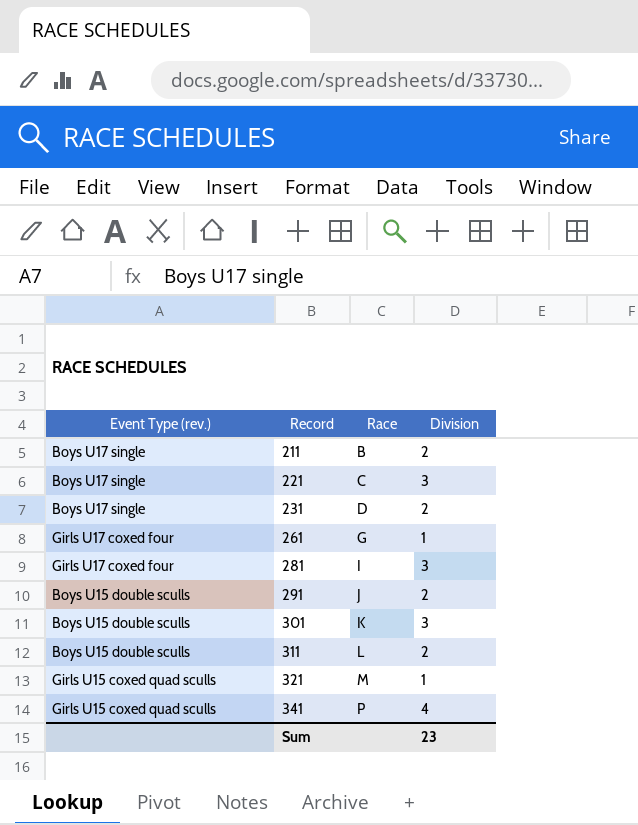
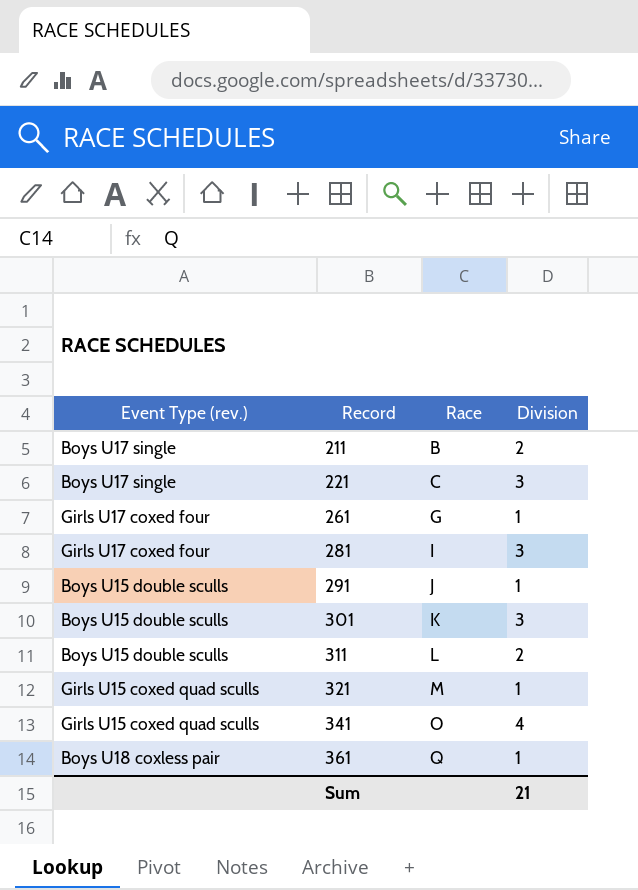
row 231: Boys U17 single | D | 2 -> none
291 | Division: 2 -> 1
341 | Race: P -> O
row 361: none -> Boys U18 coxless pair | Q | 1
Sum | Division: 23 -> 21

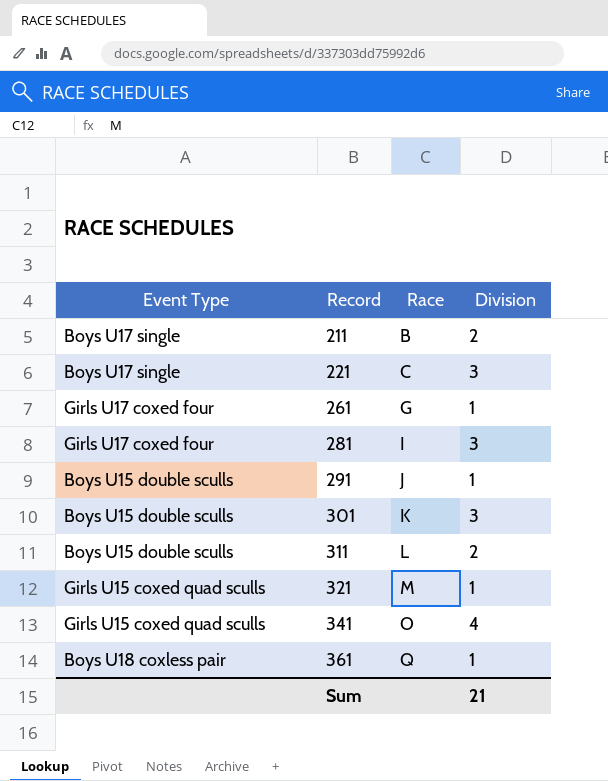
column name: Event Type (rev.) -> Event Type

